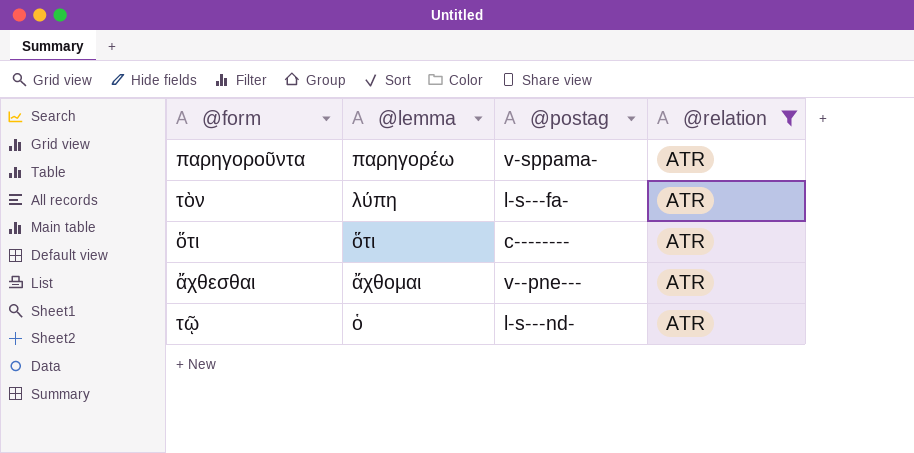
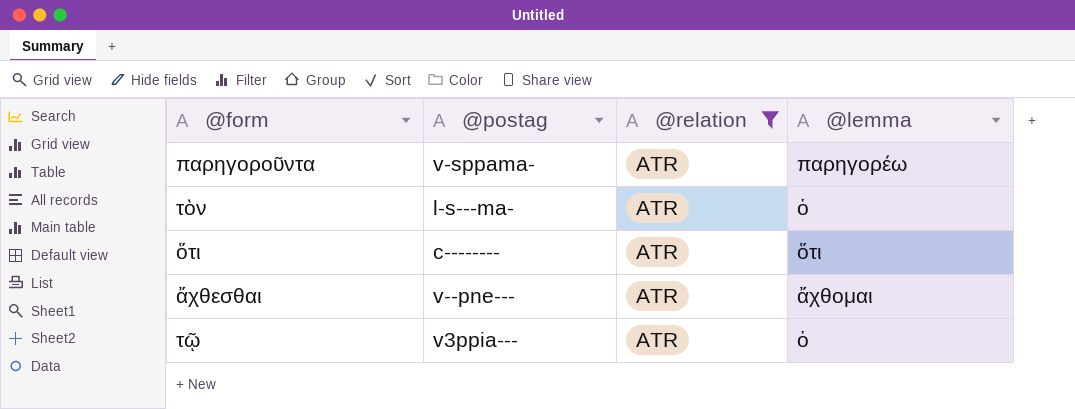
column @lemma | position: 2 -> 4
τὸν | @postag: l-s---fa- -> l-s---ma-
τὸν | @lemma: λύπη -> ὁ
τῷ | @postag: l-s---nd- -> v3ppia---

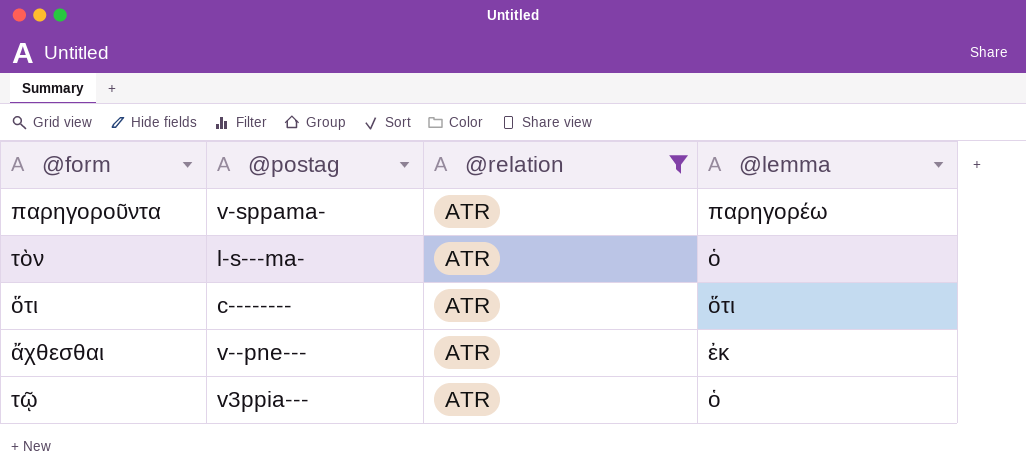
ἄχθεσθαι | @lemma: ἄχθομαι -> ἐκ

